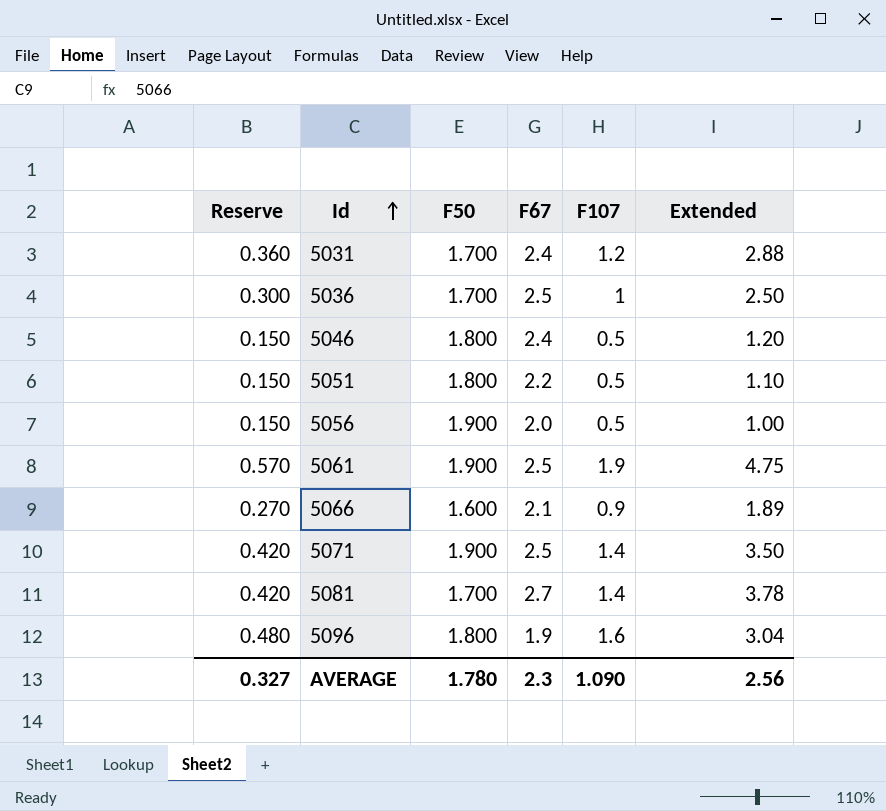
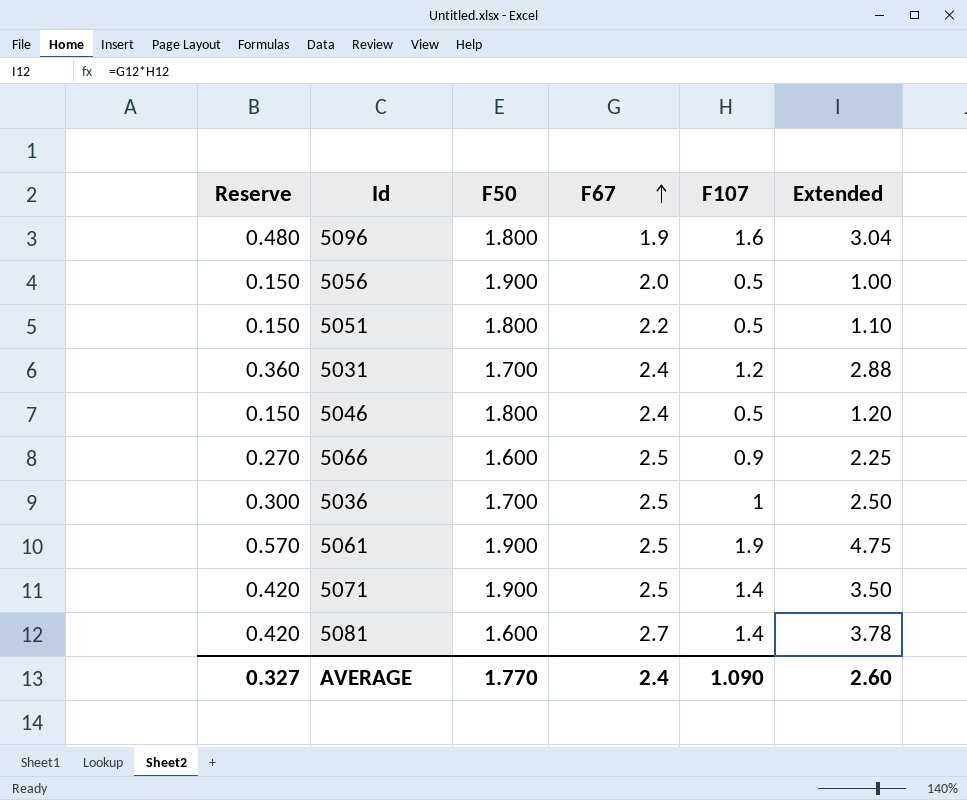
row order: Id ascending -> F67 ascending
5066 | F67: 2.1 -> 2.5
5066 | Extended: 1.89 -> 2.25
5081 | F50: 1.700 -> 1.600
AVERAGE | F50: 1.780 -> 1.770
AVERAGE | F67: 2.3 -> 2.4
AVERAGE | Extended: 2.56 -> 2.60

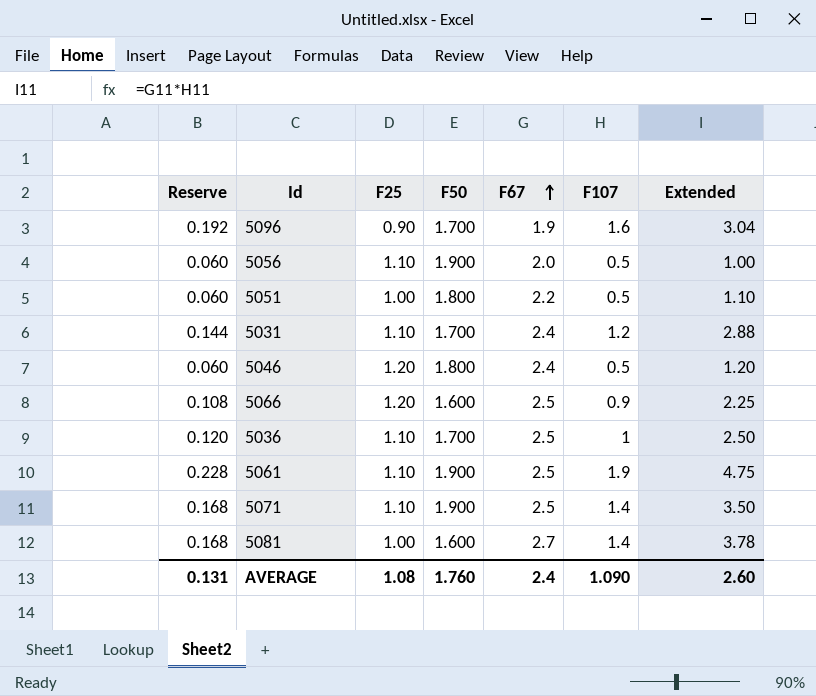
column Reserve | formula: [F107] * 0.3 -> [F107] * 0.12
column F25 | position: none -> 3
5096 | F50: 1.800 -> 1.700
AVERAGE | Reserve: 0.327 -> 0.131
AVERAGE | F50: 1.770 -> 1.760

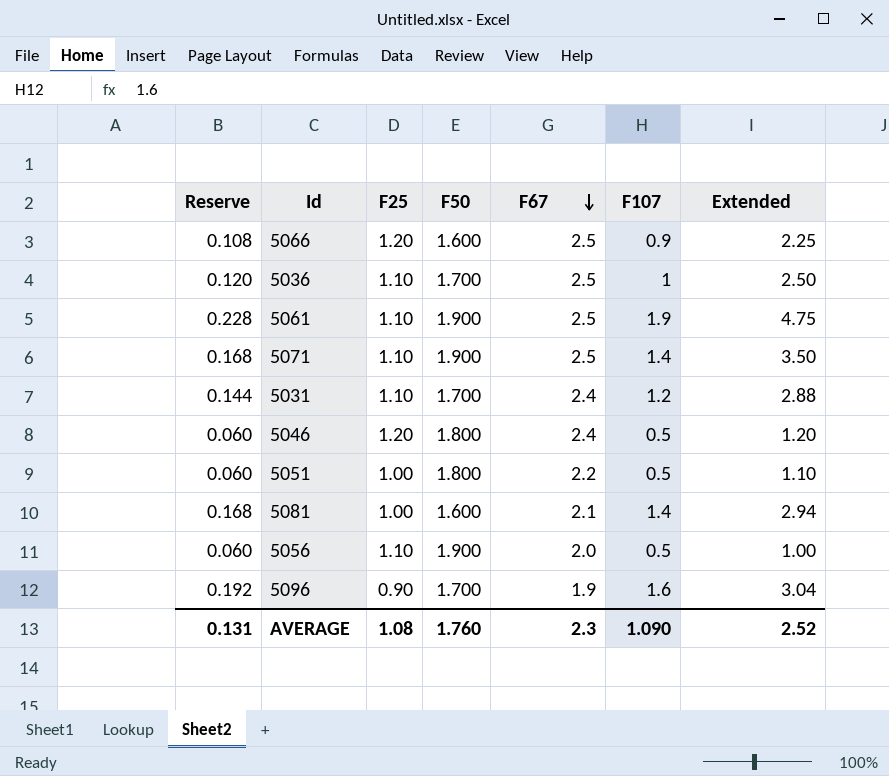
row order: F67 ascending -> F67 descending
5081 | F67: 2.7 -> 2.1
5081 | Extended: 3.78 -> 2.94
AVERAGE | F67: 2.4 -> 2.3
AVERAGE | Extended: 2.60 -> 2.52

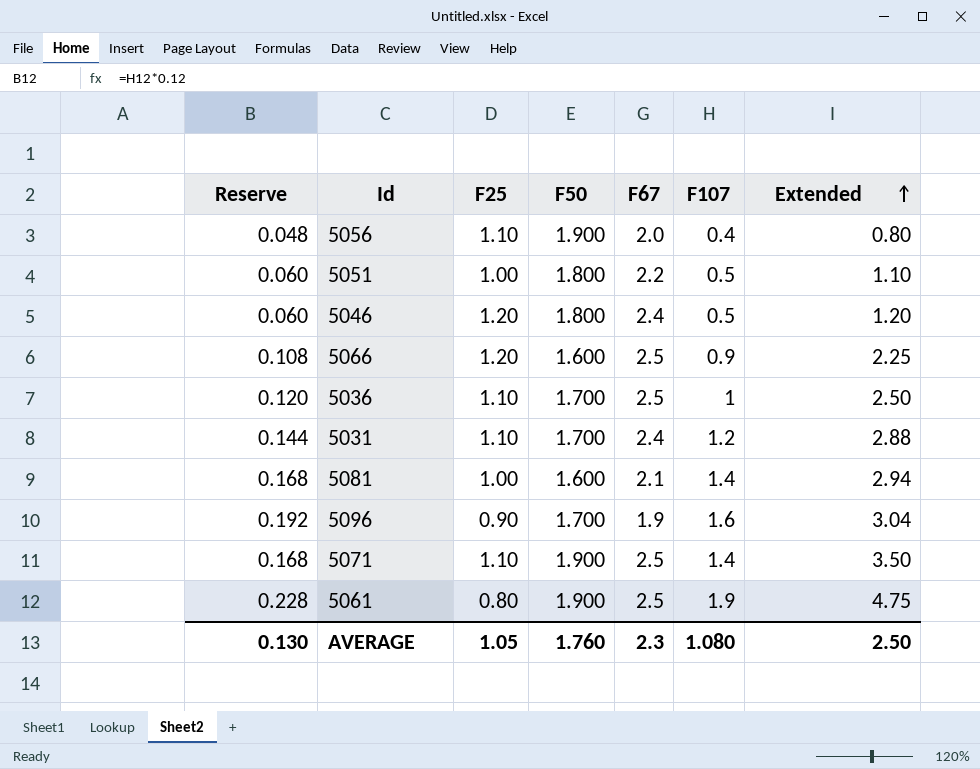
row order: F67 descending -> Extended ascending
5056 | Reserve: 0.060 -> 0.048
5056 | F107: 0.5 -> 0.4
5056 | Extended: 1.00 -> 0.80
5061 | F25: 1.10 -> 0.80
AVERAGE | Reserve: 0.131 -> 0.130
AVERAGE | F25: 1.08 -> 1.05
AVERAGE | F107: 1.090 -> 1.080
AVERAGE | Extended: 2.52 -> 2.50

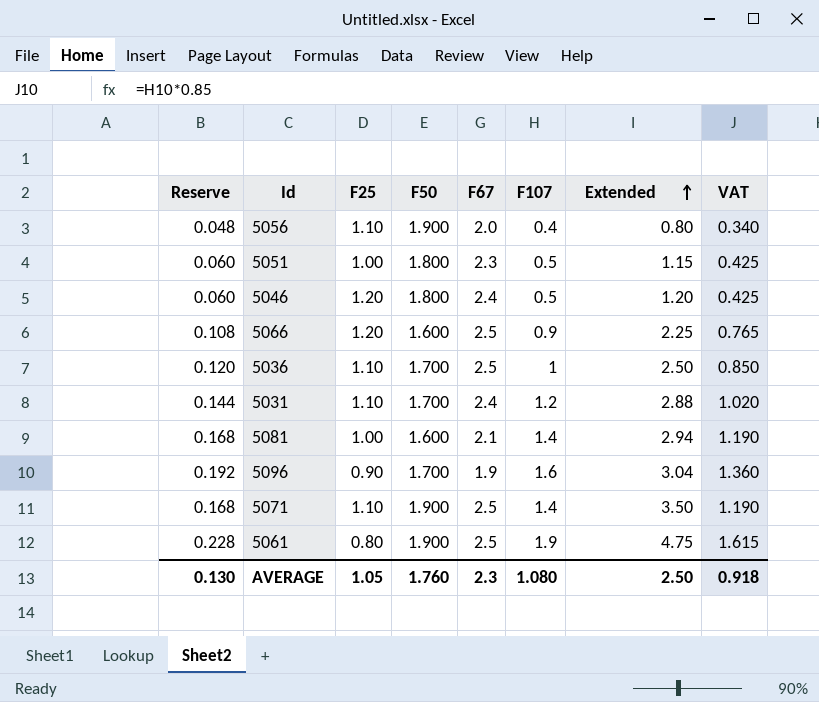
column VAT | formula: none -> [F107] * 0.85
5051 | F67: 2.2 -> 2.3
5051 | Extended: 1.10 -> 1.15

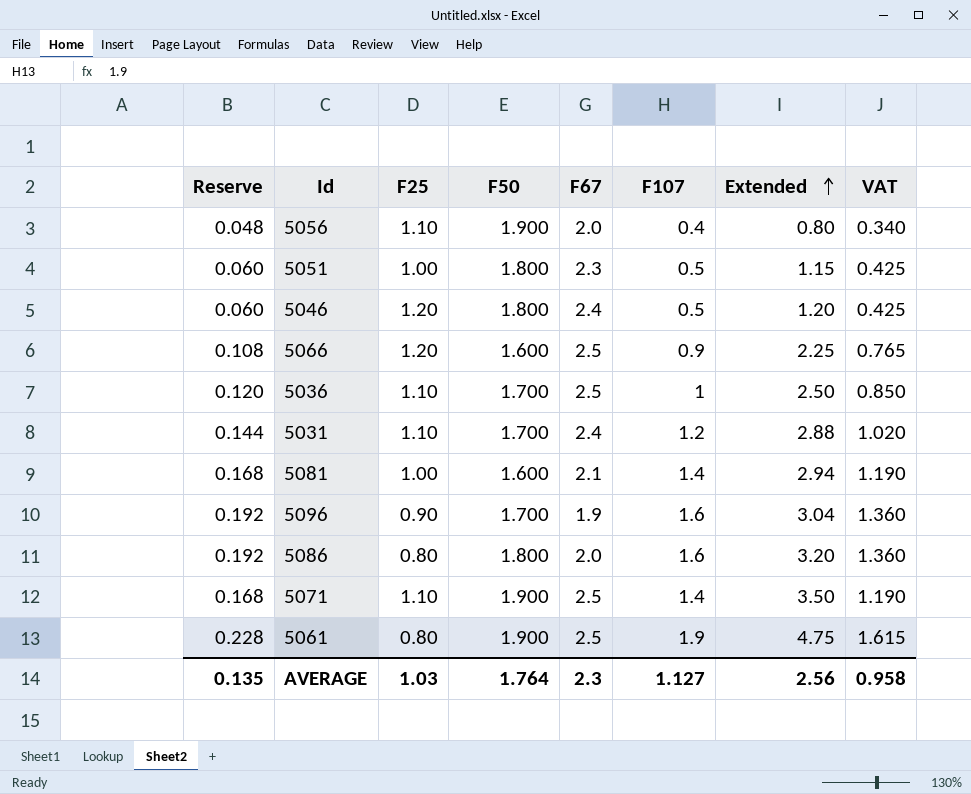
row 5086: none -> 0.192 | 0.80 | 1.800 | 2.0 | 1.6 | 3.20 | 1.360
AVERAGE | Reserve: 0.130 -> 0.135
AVERAGE | F25: 1.05 -> 1.03
AVERAGE | F50: 1.760 -> 1.764
AVERAGE | F107: 1.080 -> 1.127
AVERAGE | Extended: 2.50 -> 2.56
AVERAGE | VAT: 0.918 -> 0.958

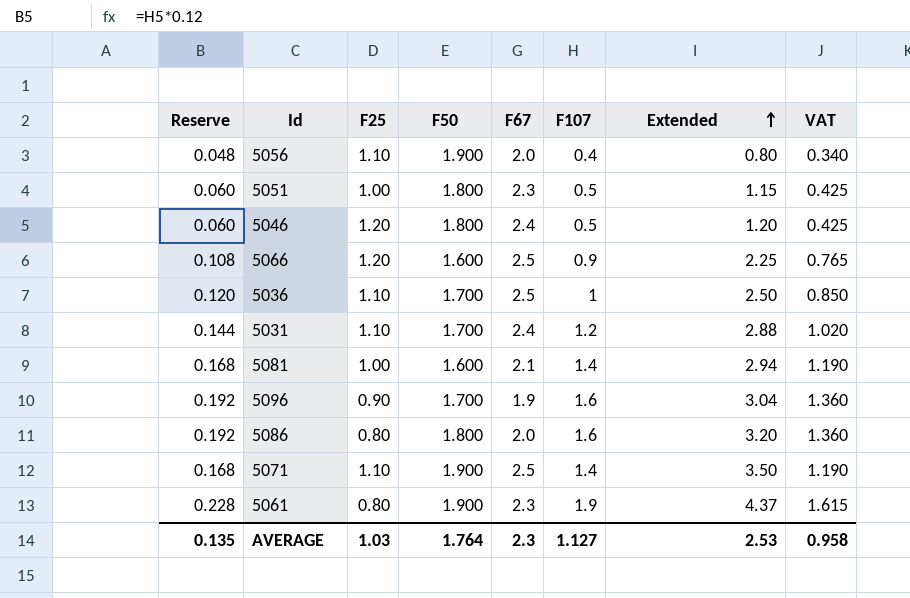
5061 | F67: 2.5 -> 2.3
5061 | Extended: 4.75 -> 4.37
AVERAGE | Extended: 2.56 -> 2.53

